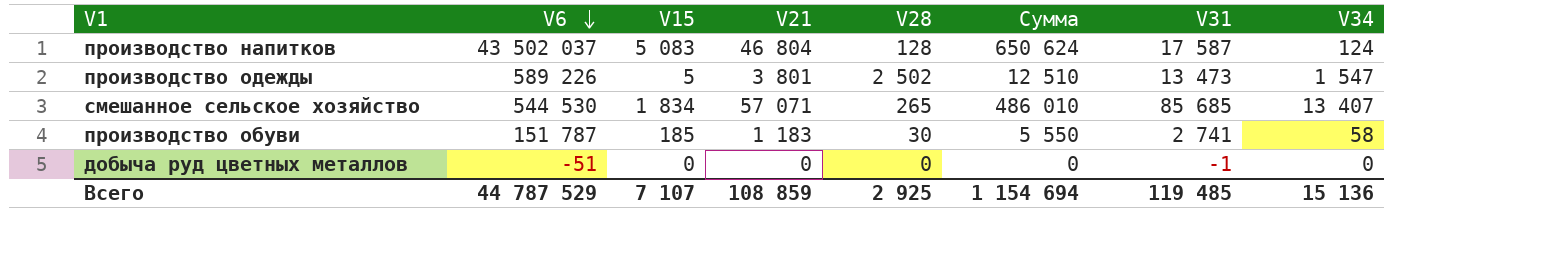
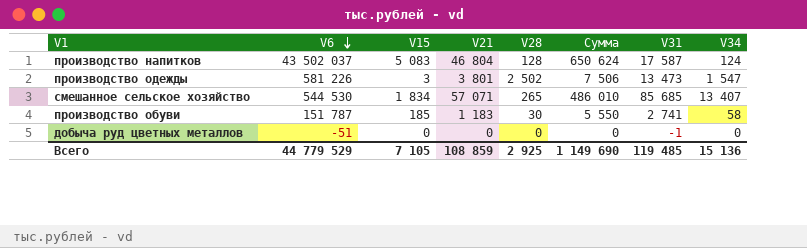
производство одежды | V6: 589 226 -> 581 226
производство одежды | V15: 5 -> 3
производство одежды | Сумма: 12 510 -> 7 506
Всего | V6: 44 787 529 -> 44 779 529
Всего | V15: 7 107 -> 7 105
Всего | Сумма: 1 154 694 -> 1 149 690

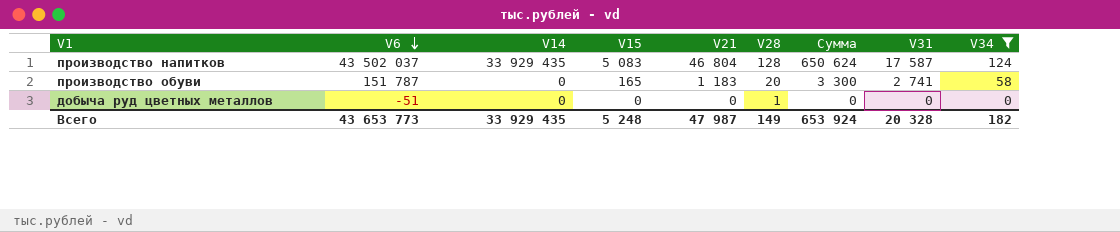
filter: none -> V34 <= 124
column V14 | position: none -> 3
производство обуви | V15: 185 -> 165
производство обуви | V28: 30 -> 20
производство обуви | Сумма: 5 550 -> 3 300
добыча руд цветных металлов | V28: 0 -> 1
добыча руд цветных металлов | V31: -1 -> 0
Всего | V6: 44 779 529 -> 43 653 773
Всего | V15: 7 105 -> 5 248
Всего | V21: 108 859 -> 47 987
Всего | V28: 2 925 -> 149
Всего | Сумма: 1 149 690 -> 653 924
Всего | V31: 119 485 -> 20 328
Всего | V34: 15 136 -> 182

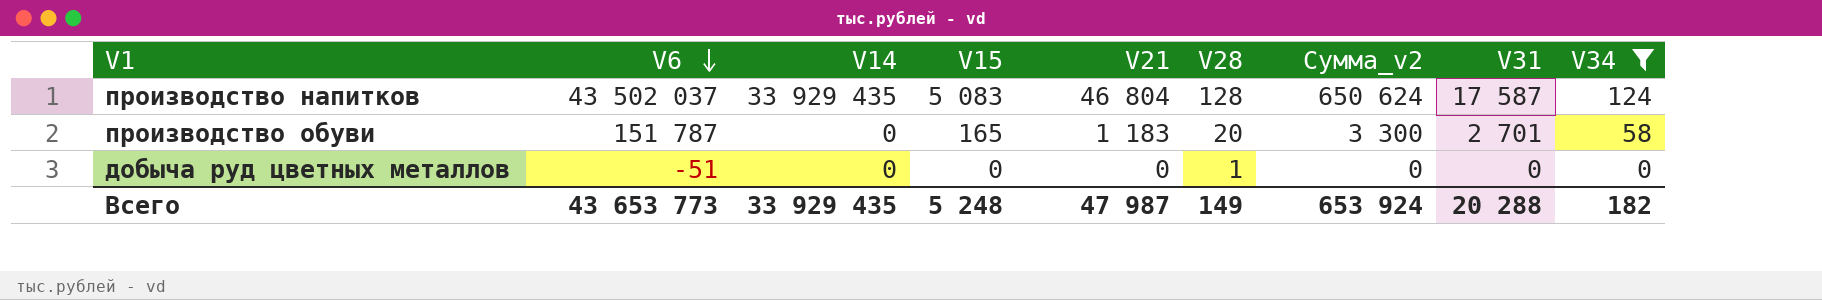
column name: Сумма -> Сумма_v2
производство обуви | V31: 2 741 -> 2 701
Всего | V31: 20 328 -> 20 288

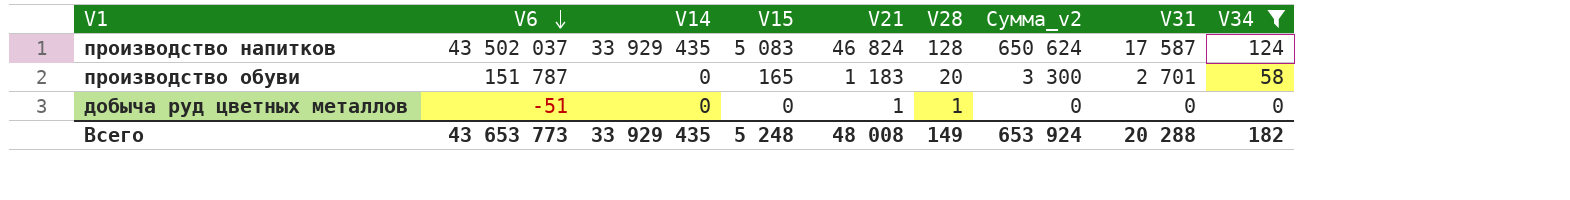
производство напитков | V21: 46 804 -> 46 824
добыча руд цветных металлов | V21: 0 -> 1
Всего | V21: 47 987 -> 48 008

